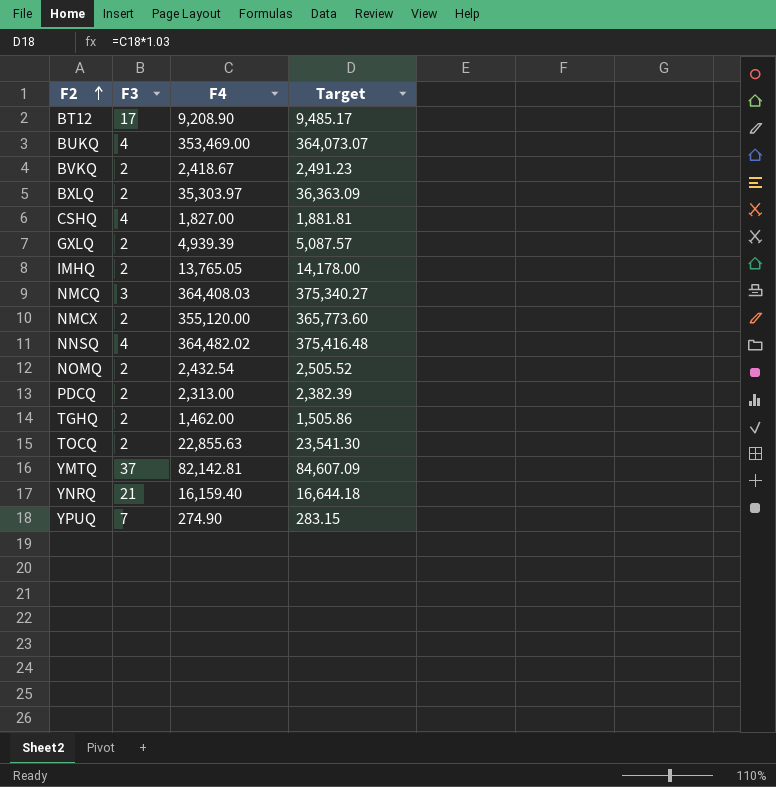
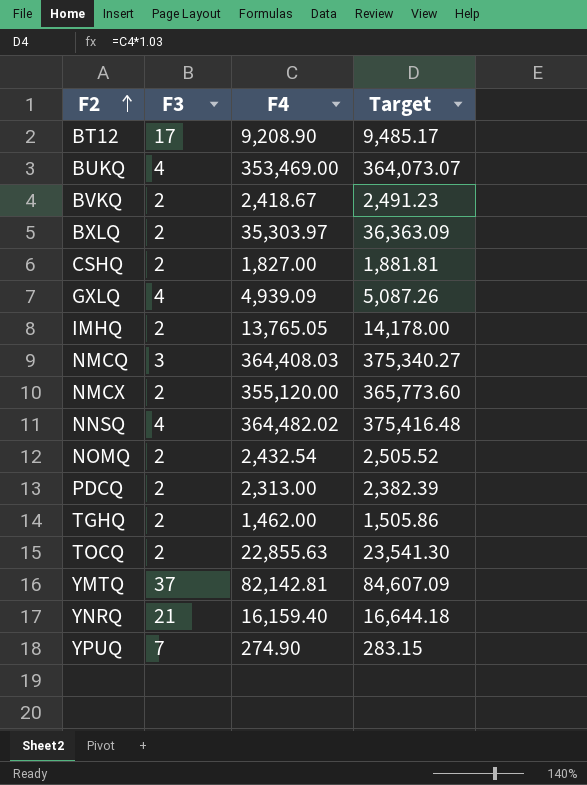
CSHQ | F3: 4 -> 2
GXLQ | F3: 2 -> 4
GXLQ | F4: 4,939.39 -> 4,939.09
GXLQ | Target: 5,087.57 -> 5,087.26

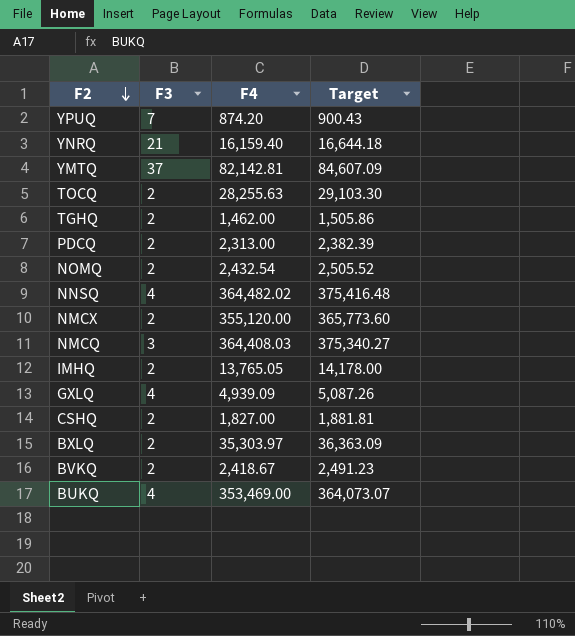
row order: F2 ascending -> F2 descending
row BT12: 17 | 9,208.90 | 9,485.17 -> none
YPUQ | F4: 274.90 -> 874.20
YPUQ | Target: 283.15 -> 900.43
TOCQ | F4: 22,855.63 -> 28,255.63
TOCQ | Target: 23,541.30 -> 29,103.30

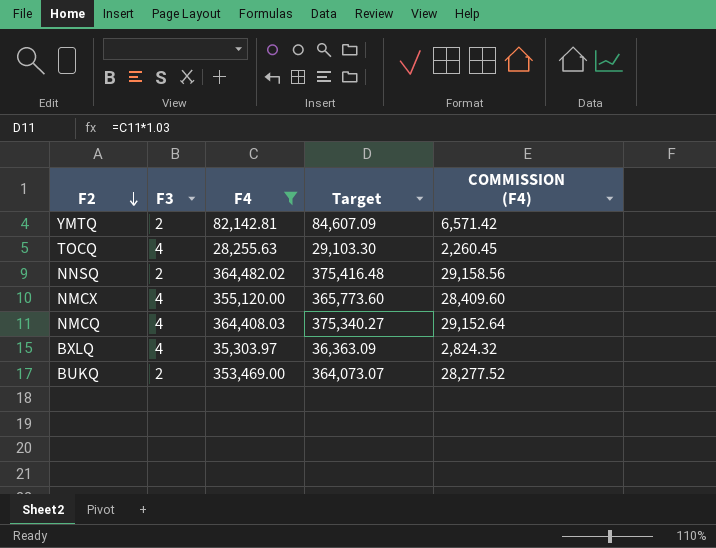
filter: none -> F4 >= 28,255.63
column COMMISSION (F4) | formula: none -> [F4] * 0.08
YMTQ | F3: 37 -> 2
TOCQ | F3: 2 -> 4
NNSQ | F3: 4 -> 2
NMCX | F3: 2 -> 4
NMCQ | F3: 3 -> 4
BXLQ | F3: 2 -> 4
BUKQ | F3: 4 -> 2

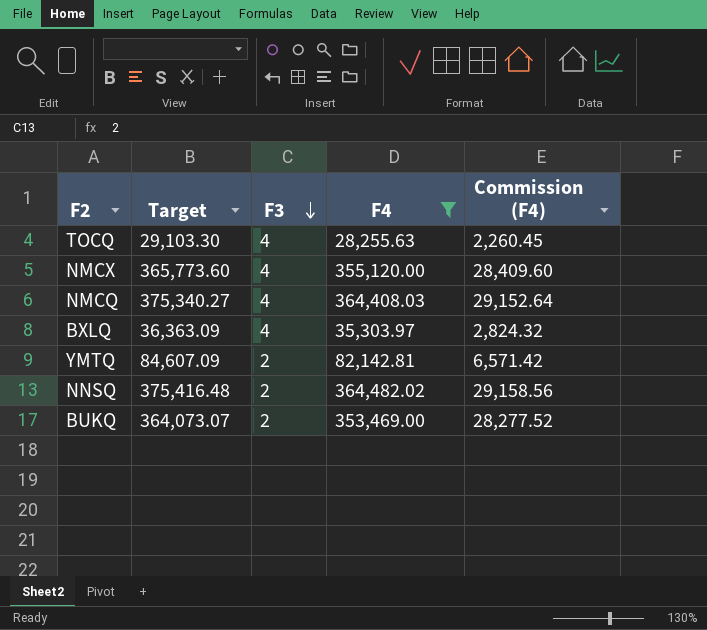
row order: F2 descending -> F3 descending
column Target | position: 4 -> 2
column name: COMMISSION (F4) -> Commission (F4)

